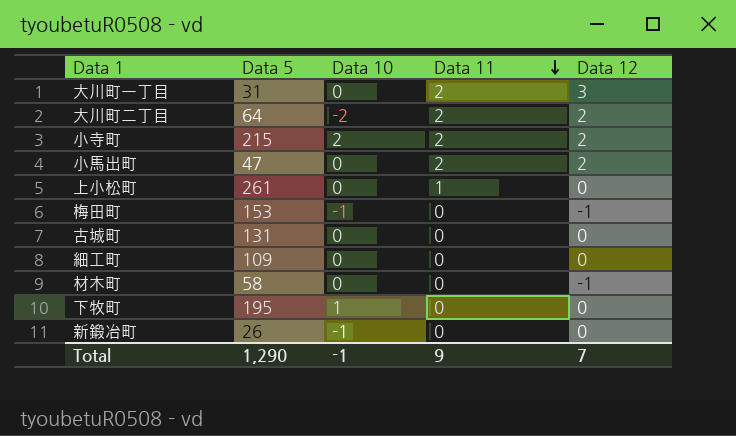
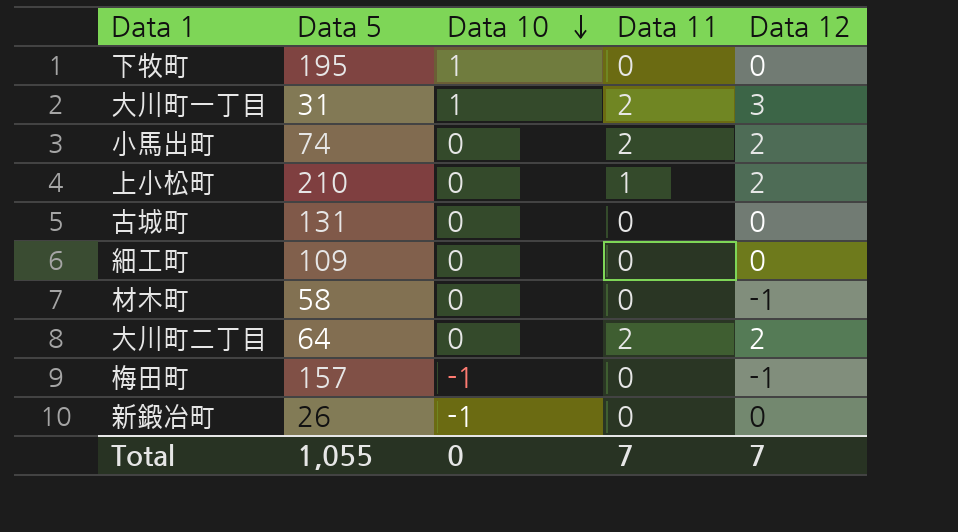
row order: Data 11 descending -> Data 10 descending
row 小寺町: 215 | 2 | 2 | 2 -> none
大川町一丁目 | Data 10: 0 -> 1
小馬出町 | Data 5: 47 -> 74
上小松町 | Data 5: 261 -> 210
上小松町 | Data 12: 0 -> 2
大川町二丁目 | Data 10: -2 -> 0
梅田町 | Data 5: 153 -> 157
Total | Data 5: 1,290 -> 1,055
Total | Data 10: -1 -> 0
Total | Data 11: 9 -> 7

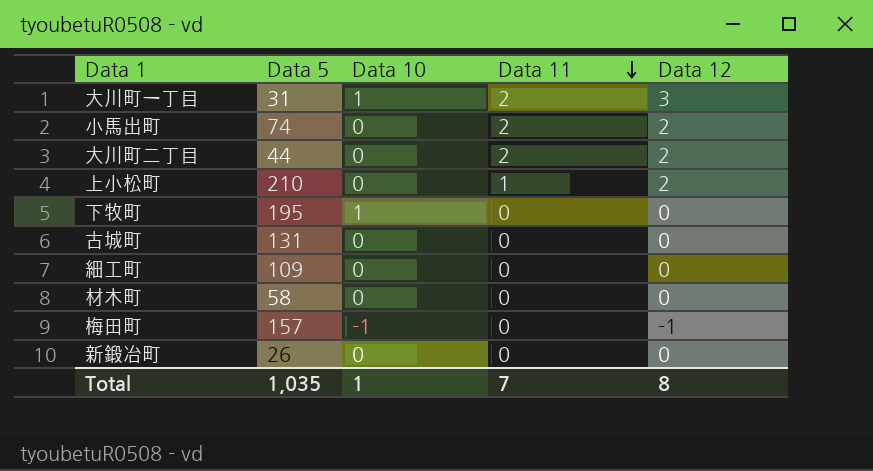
row order: Data 10 descending -> Data 11 descending
大川町二丁目 | Data 5: 64 -> 44
材木町 | Data 12: -1 -> 0
新鍛冶町 | Data 10: -1 -> 0
Total | Data 5: 1,055 -> 1,035
Total | Data 10: 0 -> 1
Total | Data 12: 7 -> 8

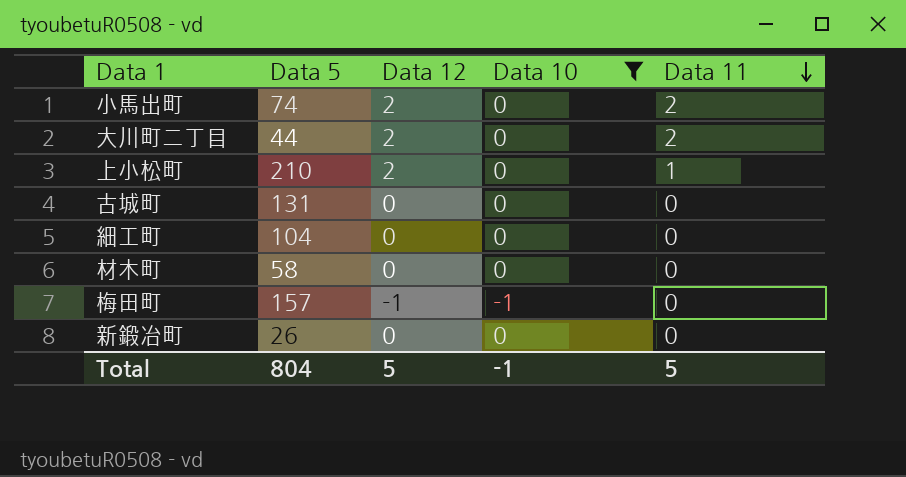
filter: none -> Data 10 != 1
column Data 12 | position: 5 -> 3
細工町 | Data 5: 109 -> 104
Total | Data 5: 1,035 -> 804
Total | Data 12: 8 -> 5
Total | Data 10: 1 -> -1
Total | Data 11: 7 -> 5

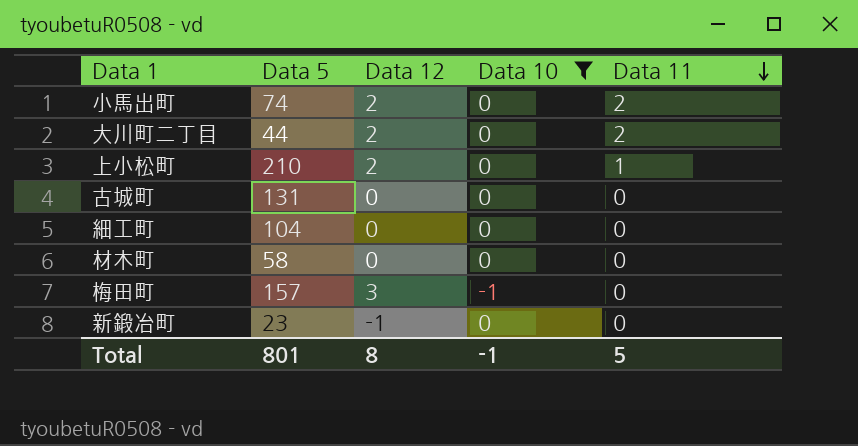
梅田町 | Data 12: -1 -> 3
新鍛冶町 | Data 5: 26 -> 23
新鍛冶町 | Data 12: 0 -> -1
Total | Data 5: 804 -> 801
Total | Data 12: 5 -> 8

